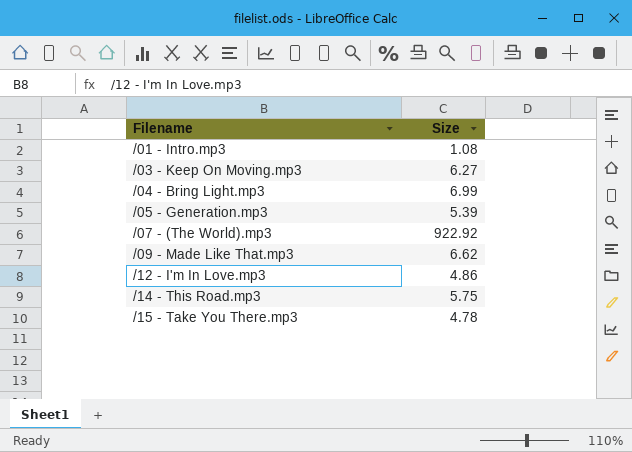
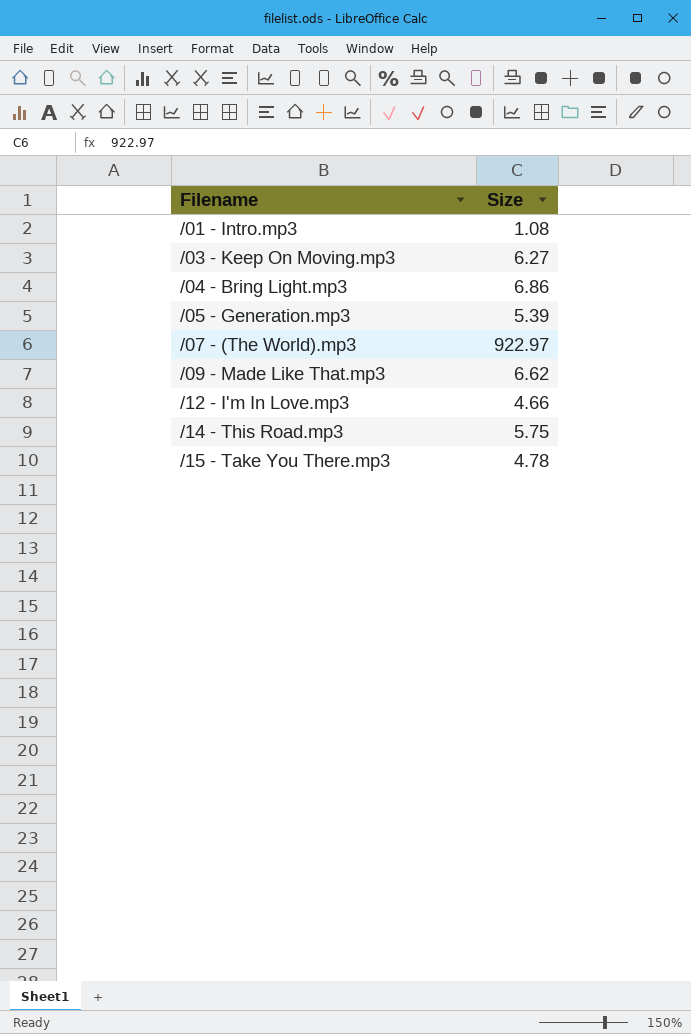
/04 - Bring Light.mp3 | Size: 6.99 -> 6.86
/07 - (The World).mp3 | Size: 922.92 -> 922.97
/12 - I'm In Love.mp3 | Size: 4.86 -> 4.66

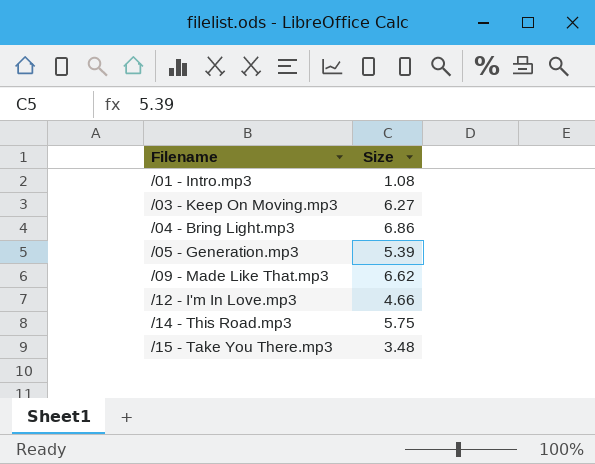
row /07 - (The World).mp3: 922.97 -> none
/15 - Take You There.mp3 | Size: 4.78 -> 3.48

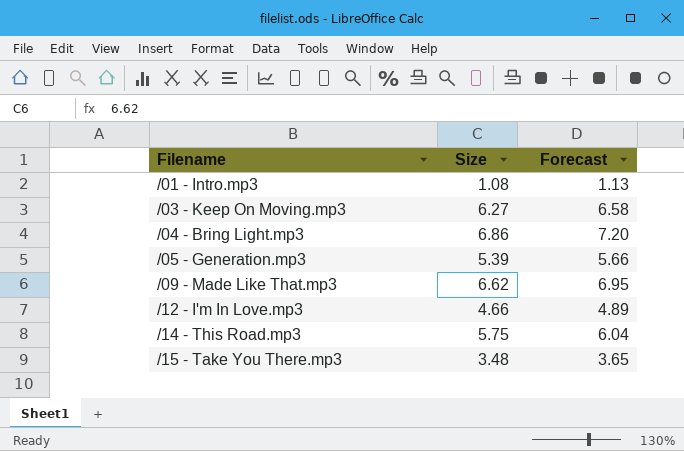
column Forecast | formula: none -> [Size] * 1.05

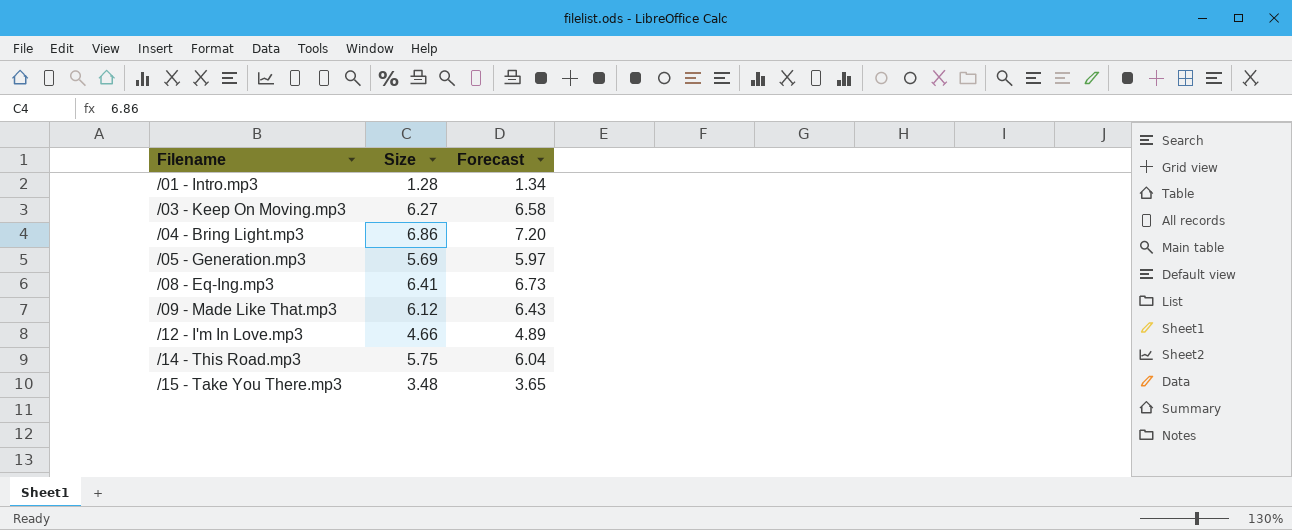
/01 - Intro.mp3 | Size: 1.08 -> 1.28
/01 - Intro.mp3 | Forecast: 1.13 -> 1.34
/05 - Generation.mp3 | Size: 5.39 -> 5.69
/05 - Generation.mp3 | Forecast: 5.66 -> 5.97
row /08 - Eq-Ing.mp3: none -> 6.41 | 6.73
/09 - Made Like That.mp3 | Size: 6.62 -> 6.12
/09 - Made Like That.mp3 | Forecast: 6.95 -> 6.43

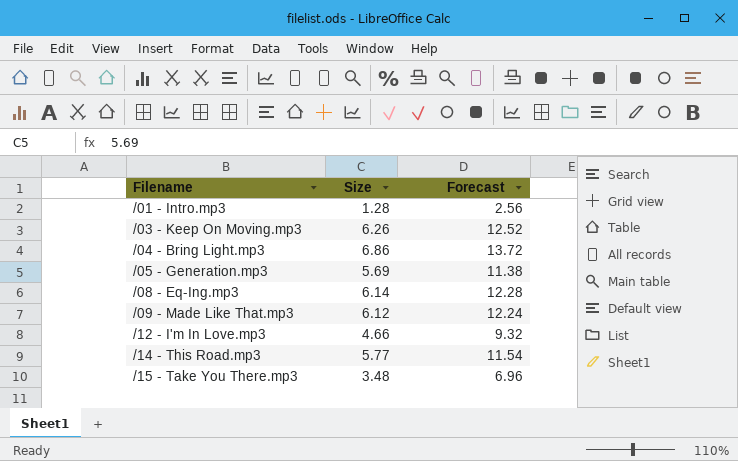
column Forecast | formula: [Size] * 1.05 -> [Size] * 2
/03 - Keep On Moving.mp3 | Size: 6.27 -> 6.26
/08 - Eq-Ing.mp3 | Size: 6.41 -> 6.14
/14 - This Road.mp3 | Size: 5.75 -> 5.77

